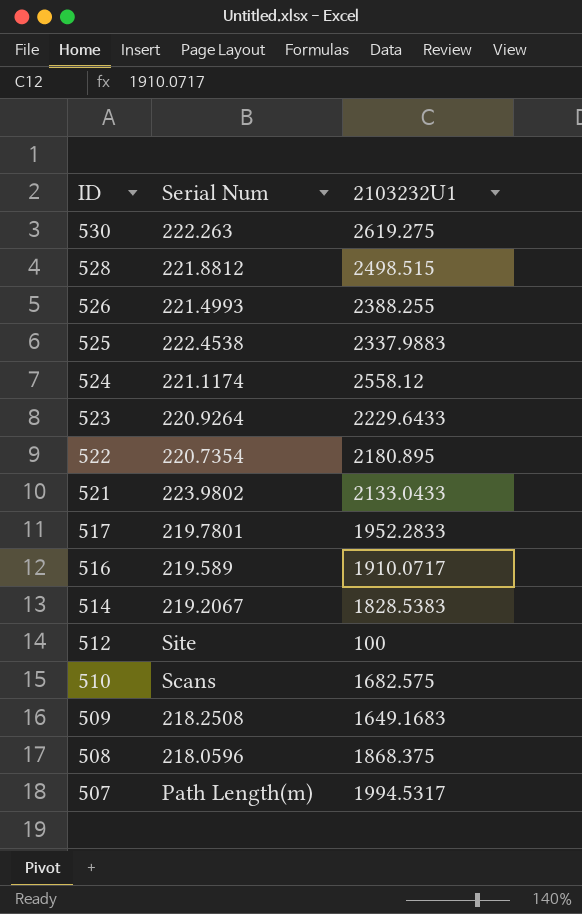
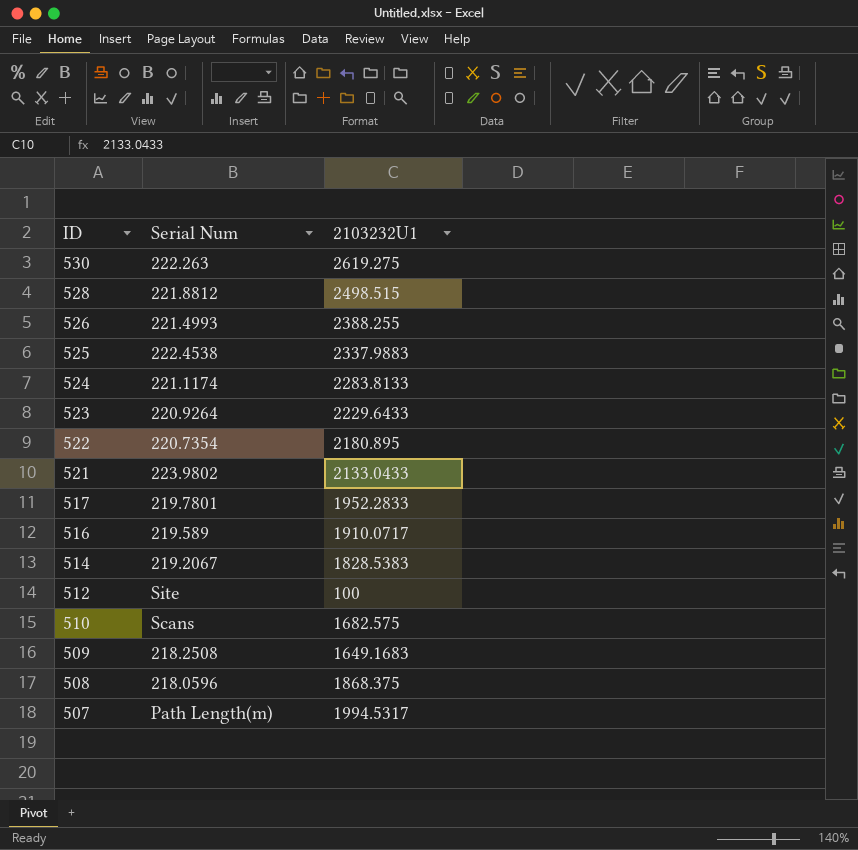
524 | 2103232U1: 2558.12 -> 2283.8133

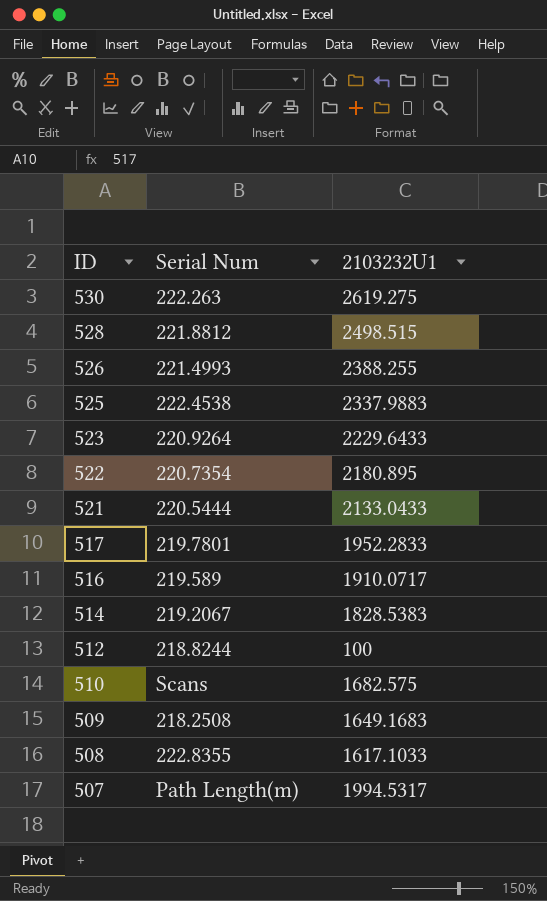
row 524: 221.1174 | 2283.8133 -> none
521 | Serial Num: 223.9802 -> 220.5444
512 | Serial Num: Site -> 218.8244
508 | Serial Num: 218.0596 -> 222.8355
508 | 2103232U1: 1868.375 -> 1617.1033

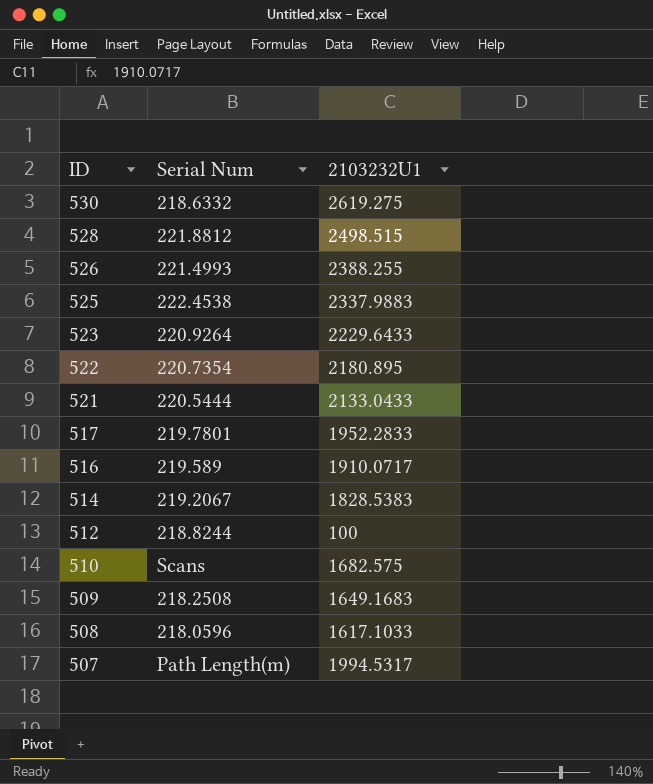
530 | Serial Num: 222.263 -> 218.6332
508 | Serial Num: 222.8355 -> 218.0596

